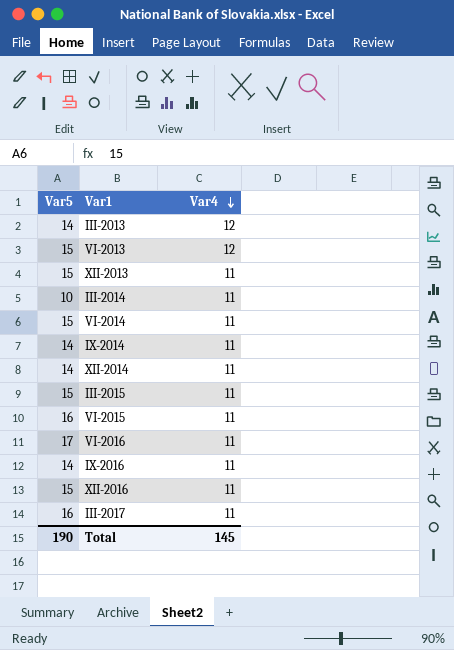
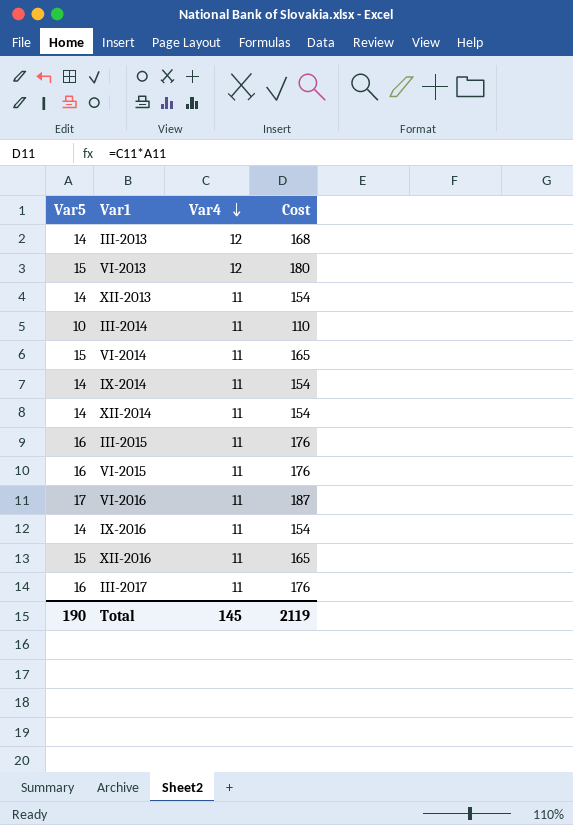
column Cost | formula: none -> [Var5] * [Var4]
XII-2013 | Var5: 15 -> 14
III-2015 | Var5: 15 -> 16

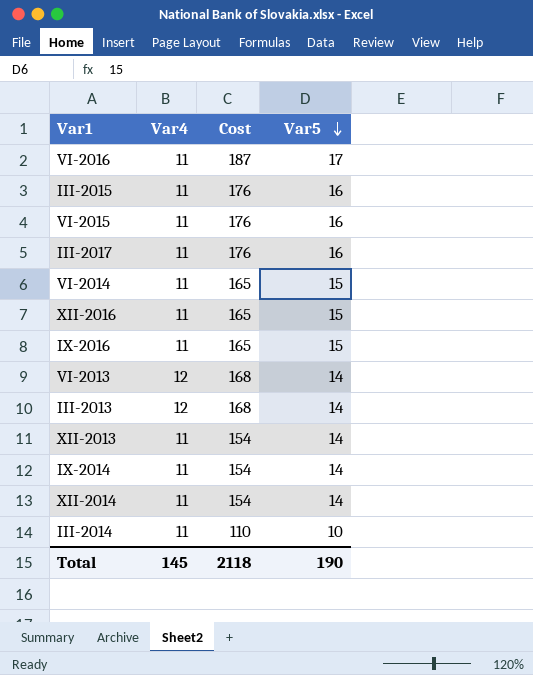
row order: Var4 descending -> Var5 descending
column Var5 | position: 1 -> 4
IX-2016 | Cost: 154 -> 165
IX-2016 | Var5: 14 -> 15
VI-2013 | Cost: 180 -> 168
VI-2013 | Var5: 15 -> 14
Total | Cost: 2119 -> 2118

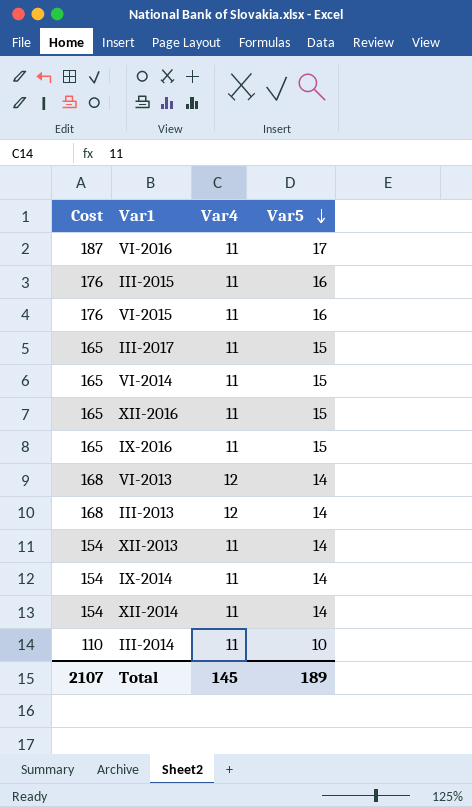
column Cost | position: 3 -> 1
III-2017 | Cost: 176 -> 165
III-2017 | Var5: 16 -> 15
Total | Cost: 2118 -> 2107
Total | Var5: 190 -> 189

